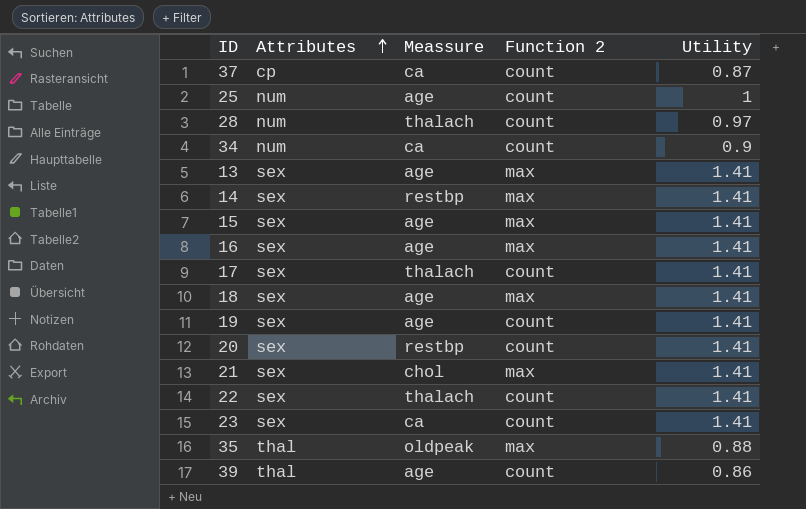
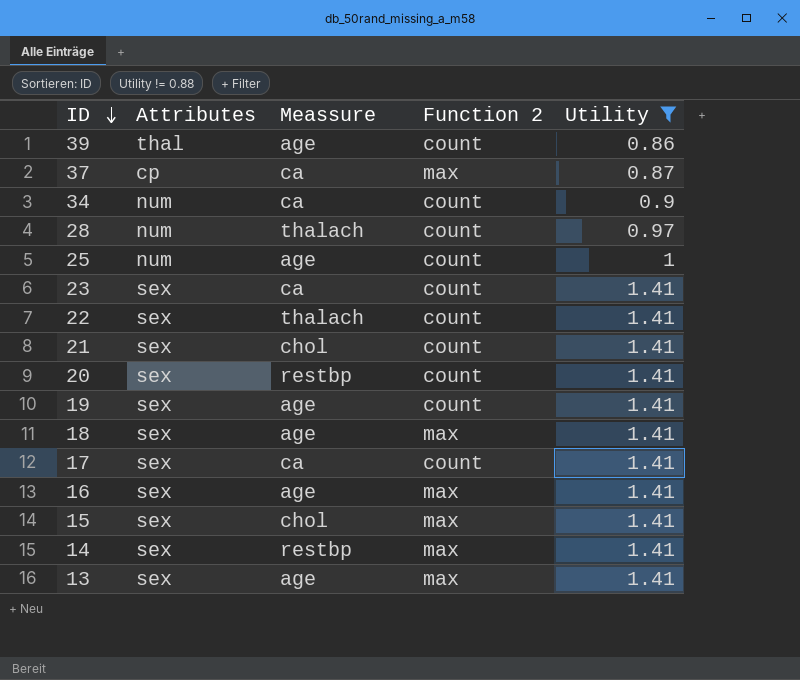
filter: none -> Utility != 0.88
row order: Attributes ascending -> ID descending
37 | Function 2: count -> max
21 | Function 2: max -> count
17 | Meassure: thalach -> ca
15 | Meassure: age -> chol

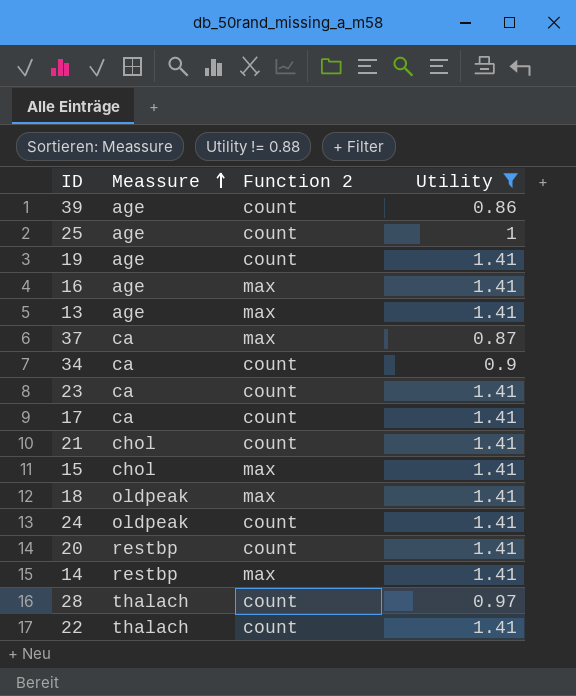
row order: ID descending -> Meassure ascending
column Attributes | position: 2 -> none
18 | Meassure: age -> oldpeak
row 24: none -> oldpeak | count | 1.41

